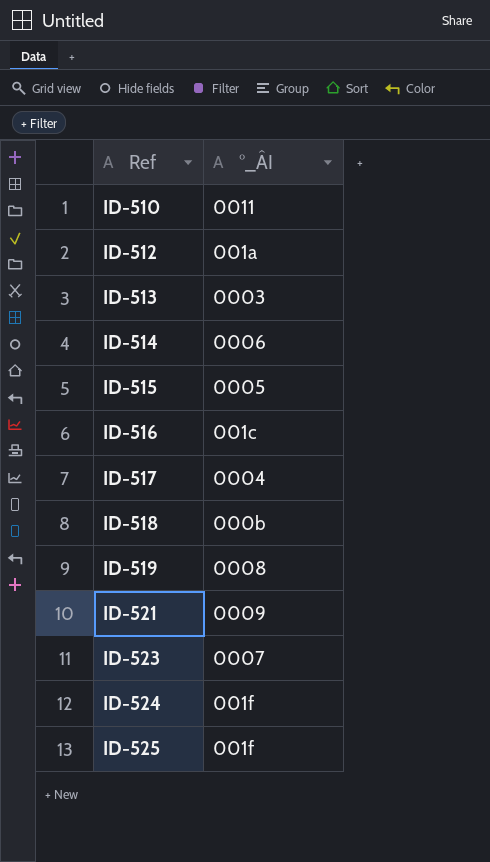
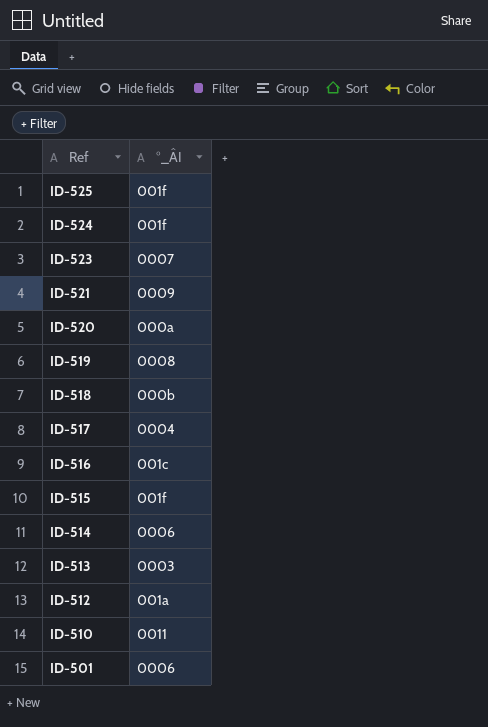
row order: Ref ascending -> Ref descending
row ID-520: none -> 000a
ID-515 | °_ÂI: 0005 -> 001f
row ID-501: none -> 0006

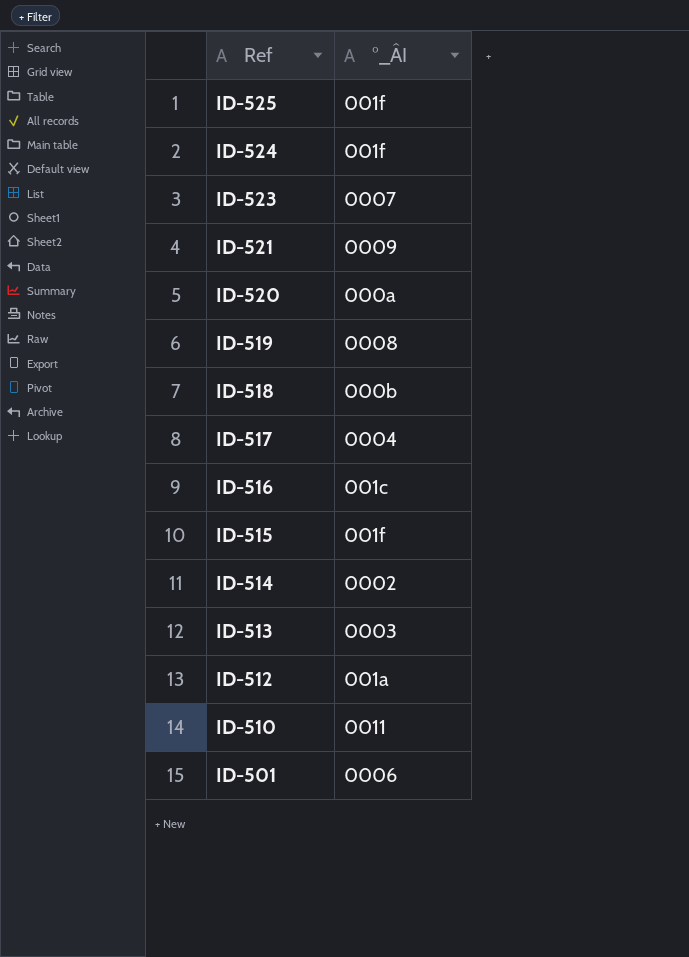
ID-514 | °_ÂI: 0006 -> 0002

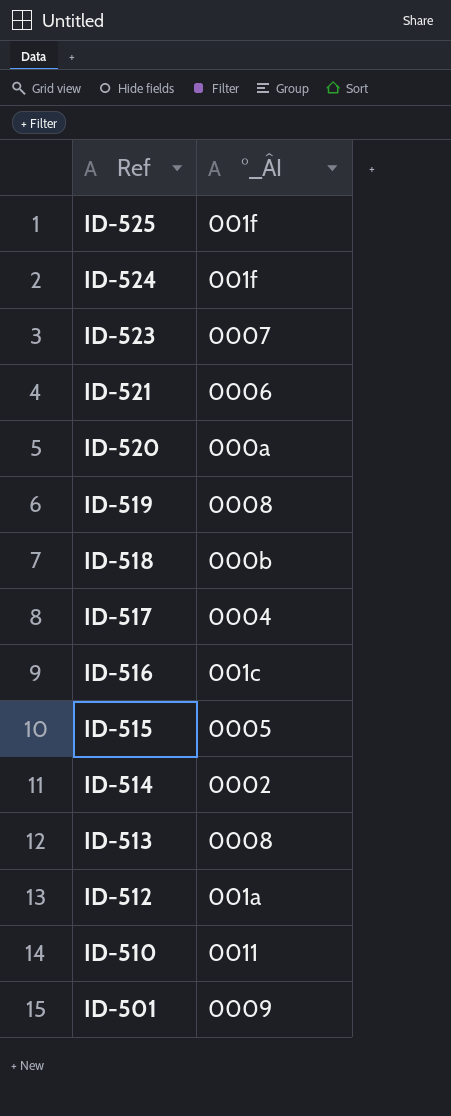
ID-521 | °_ÂI: 0009 -> 0006
ID-515 | °_ÂI: 001f -> 0005
ID-513 | °_ÂI: 0003 -> 0008
ID-501 | °_ÂI: 0006 -> 0009

